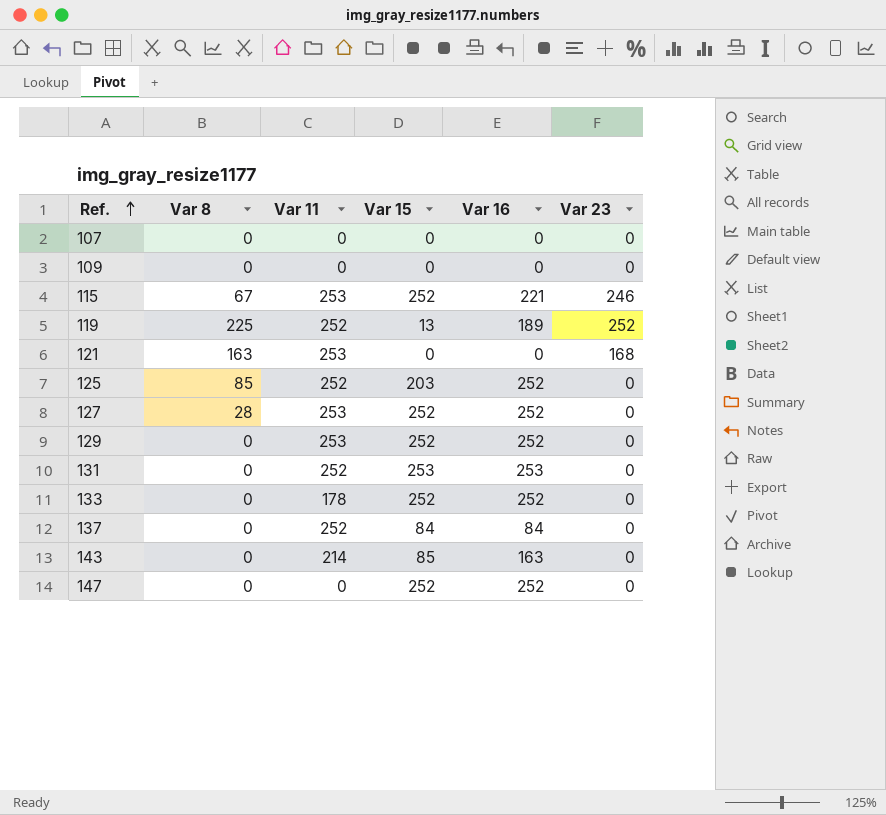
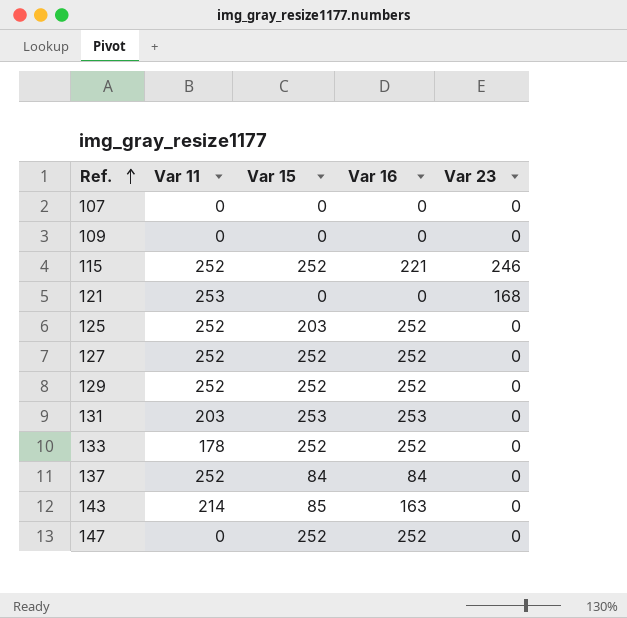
column Var 8 | position: 2 -> none
row 119: 225 | 252 | 13 | 189 | 252 -> none
115 | Var 11: 253 -> 252
127 | Var 11: 253 -> 252
129 | Var 11: 253 -> 252
131 | Var 11: 252 -> 203

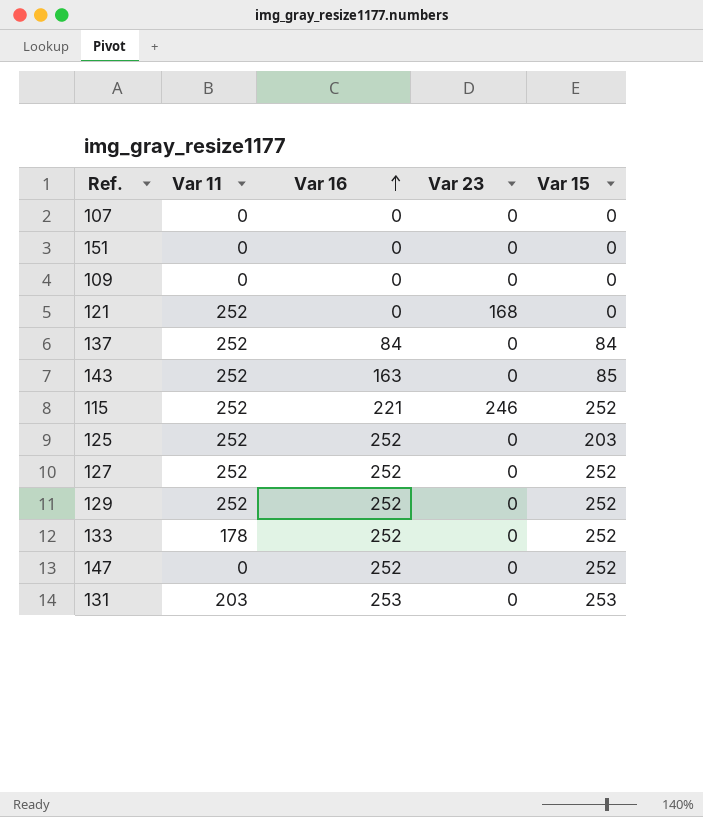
row order: Ref. ascending -> Var 16 ascending
column Var 15 | position: 3 -> 5
row 151: none -> 0 | 0 | 0 | 0
121 | Var 11: 253 -> 252
143 | Var 11: 214 -> 252

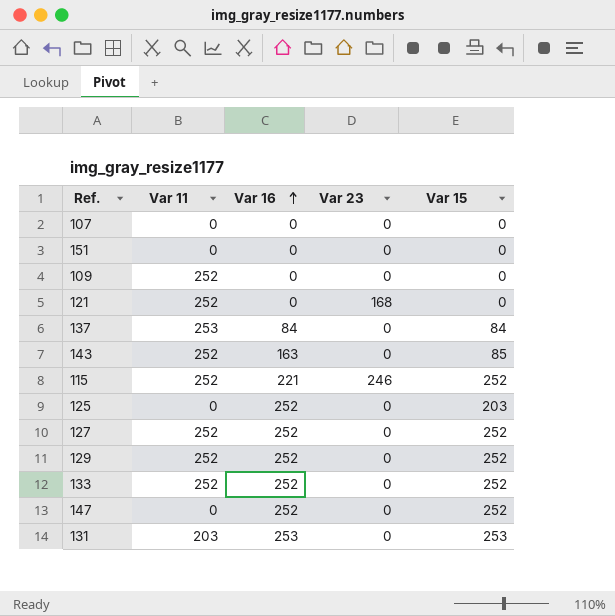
109 | Var 11: 0 -> 252
137 | Var 11: 252 -> 253
125 | Var 11: 252 -> 0
133 | Var 11: 178 -> 252

